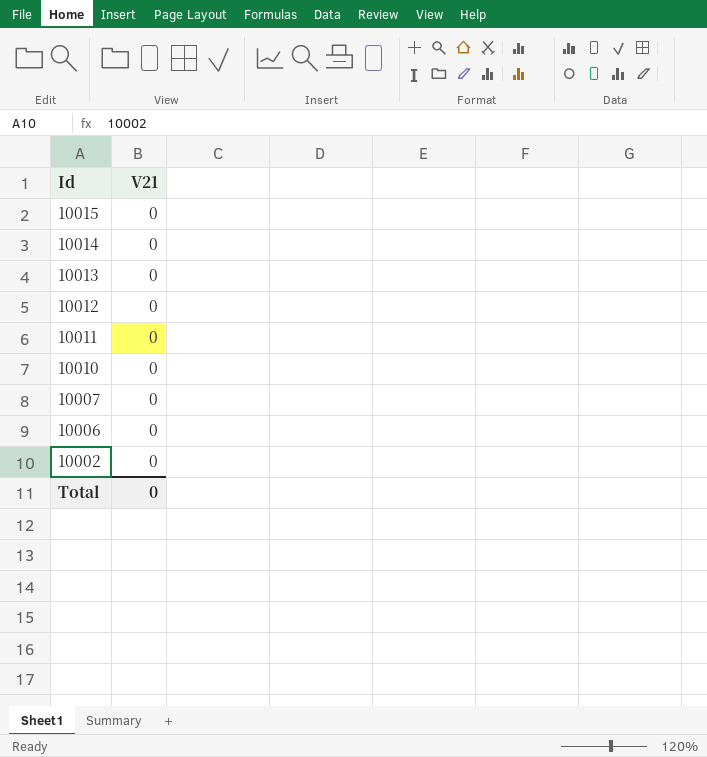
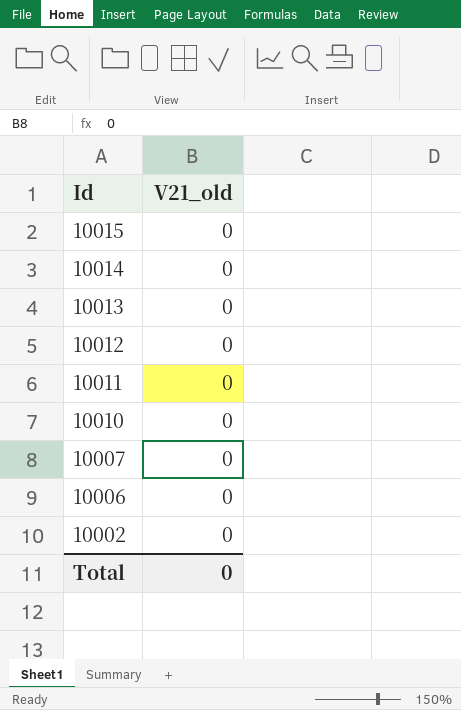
column name: V21 -> V21_old

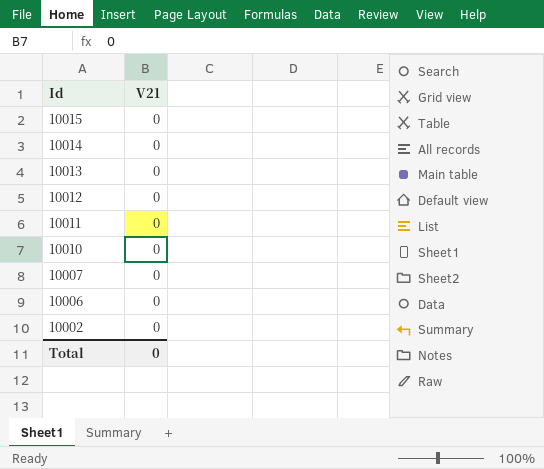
column name: V21_old -> V21

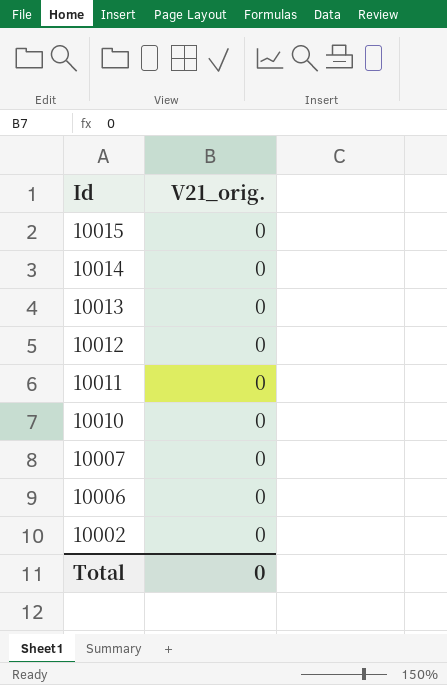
column name: V21 -> V21_orig.

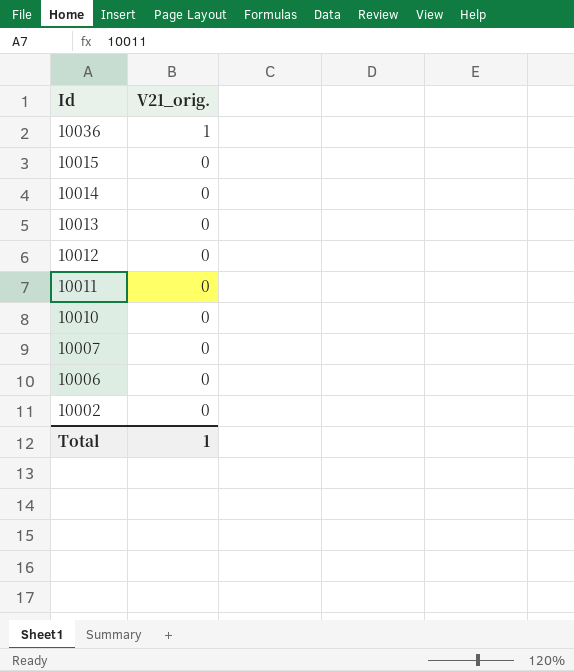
row 10036: none -> 1
Total | V21_orig.: 0 -> 1

